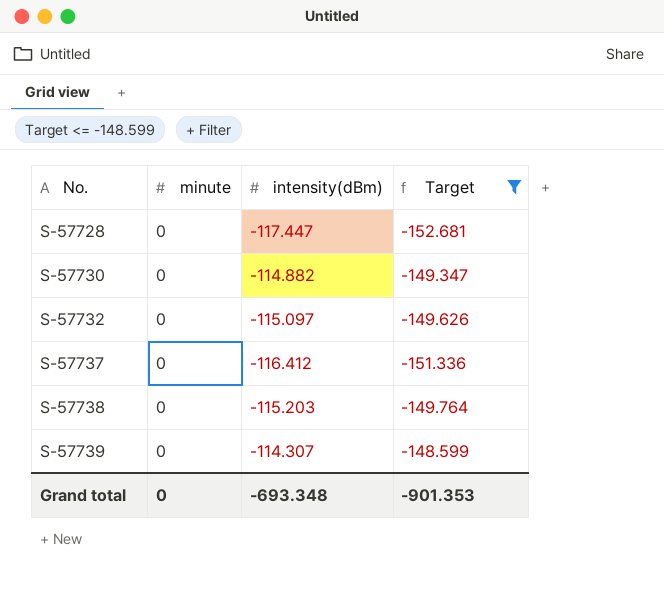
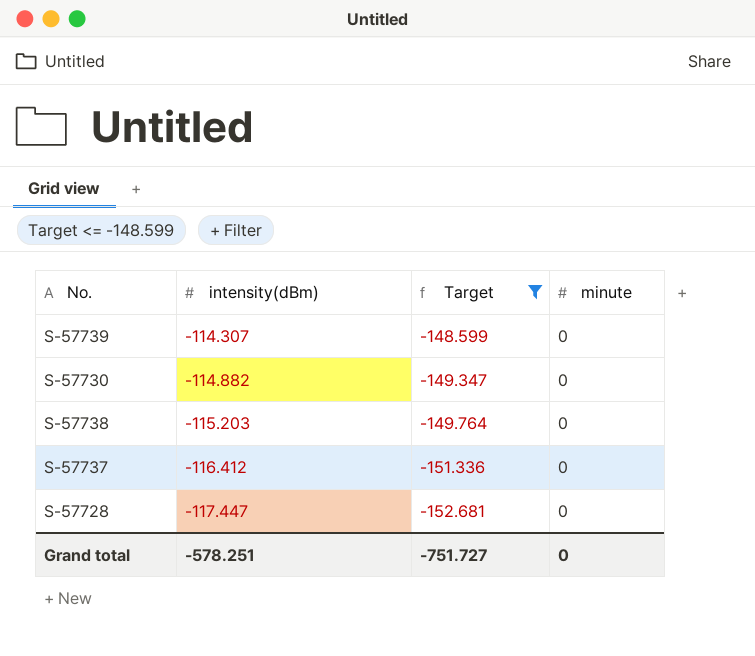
row order: No. ascending -> intensity(dBm) descending
column minute | position: 2 -> 4
row S-57732: 0 | -115.097 | -149.626 -> none
Grand total | intensity(dBm): -693.348 -> -578.251
Grand total | Target: -901.353 -> -751.727

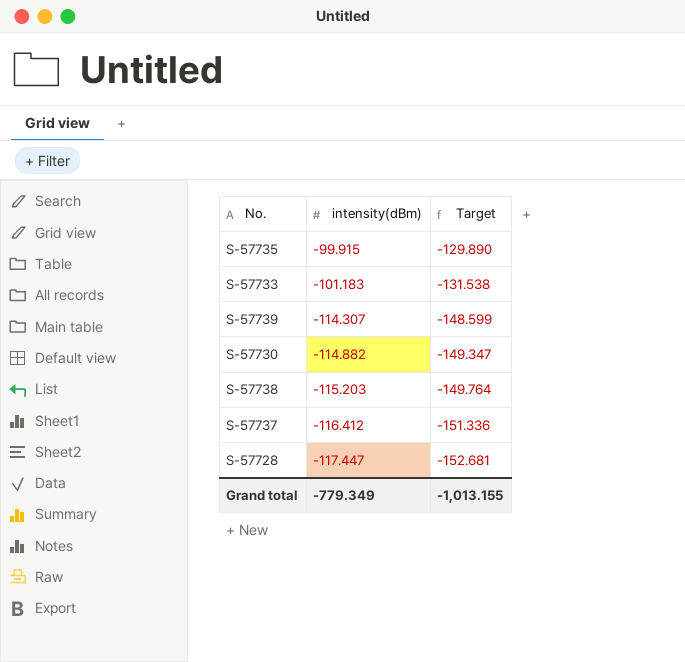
filter: Target <= -148.599 -> none
column minute | position: 4 -> none
Grand total | intensity(dBm): -578.251 -> -779.349
Grand total | Target: -751.727 -> -1,013.155

